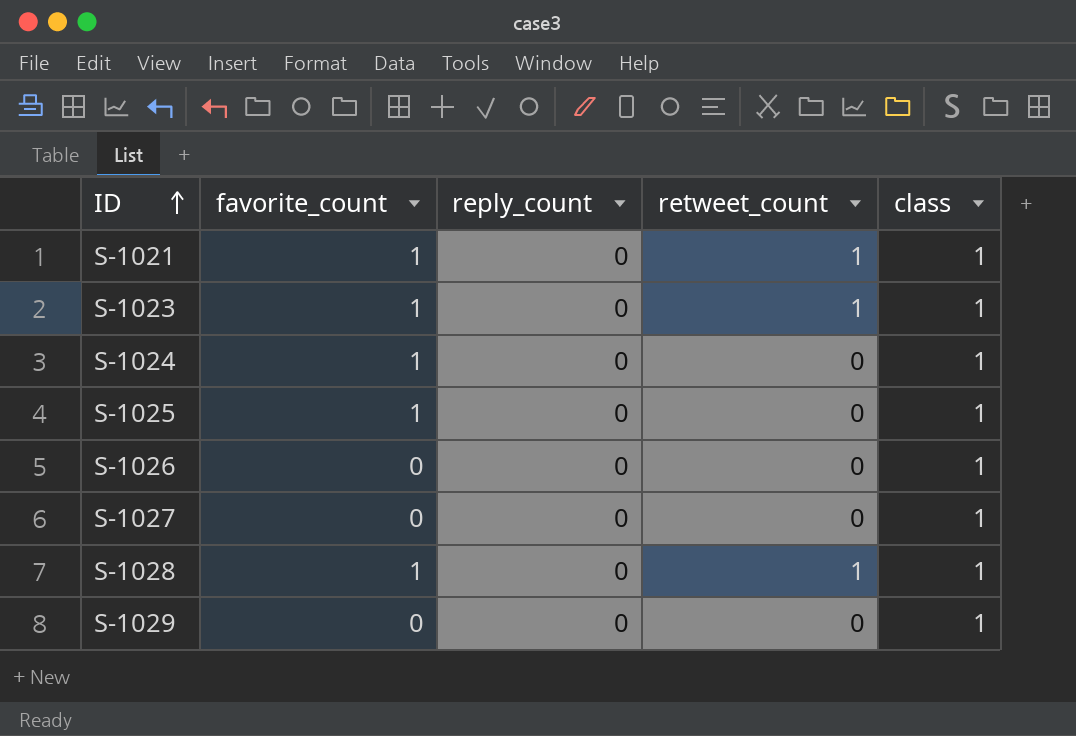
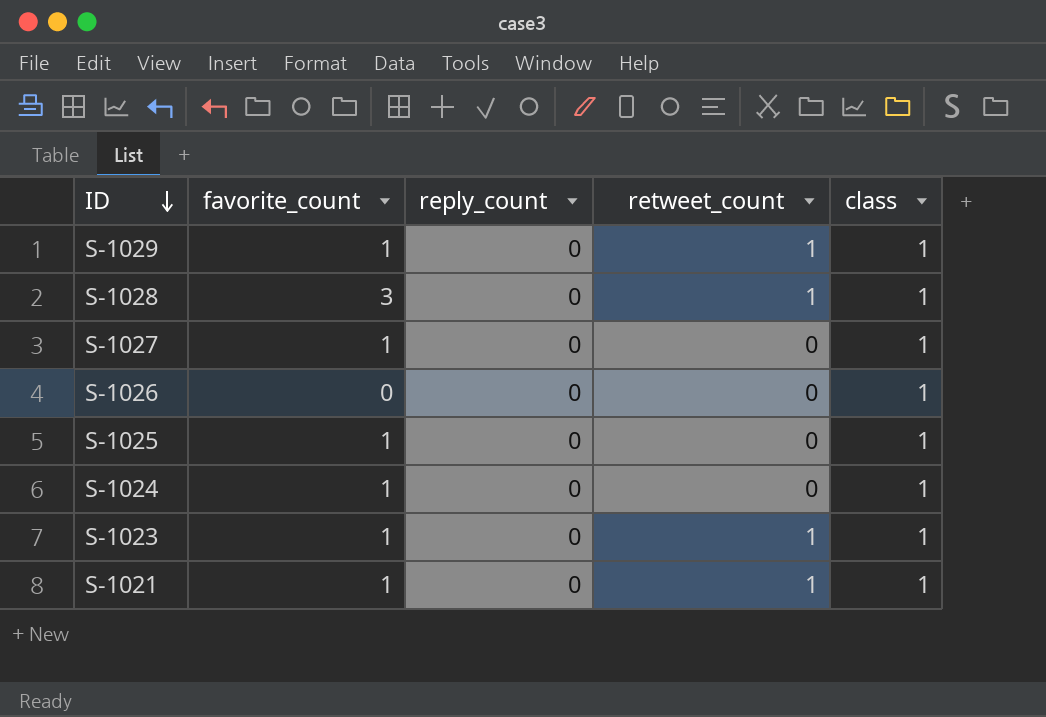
row order: ID ascending -> ID descending
S-1029 | favorite_count: 0 -> 1
S-1029 | retweet_count: 0 -> 1
S-1028 | favorite_count: 1 -> 3
S-1027 | favorite_count: 0 -> 1

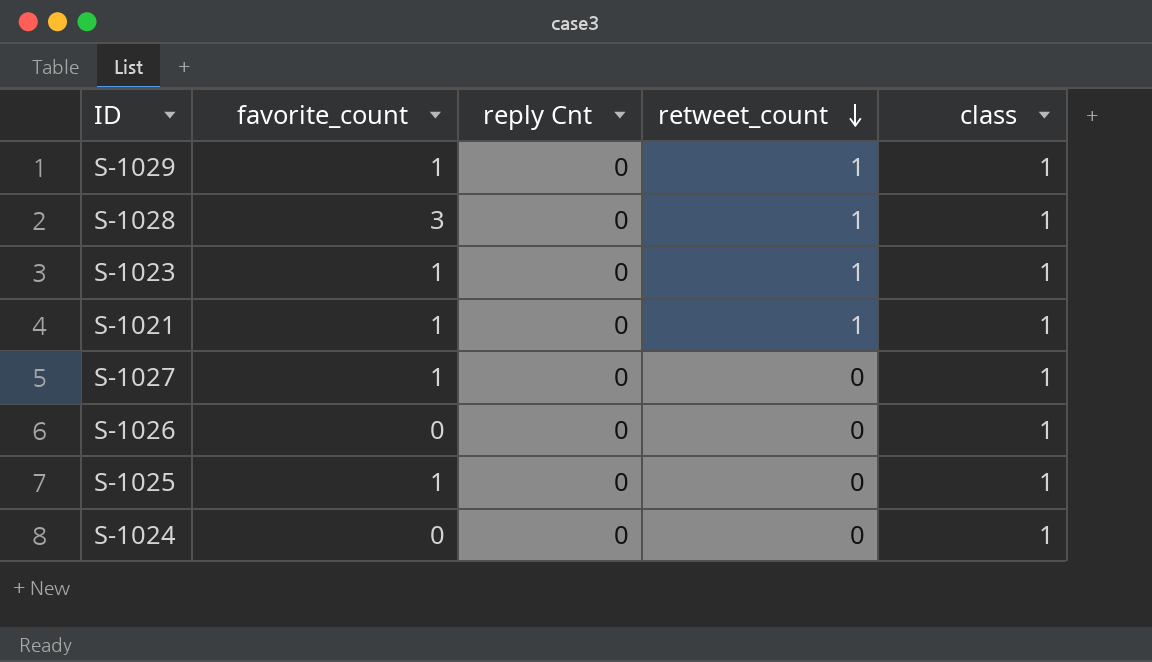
row order: ID descending -> retweet_count descending
column name: reply_count -> reply Cnt
S-1024 | favorite_count: 1 -> 0

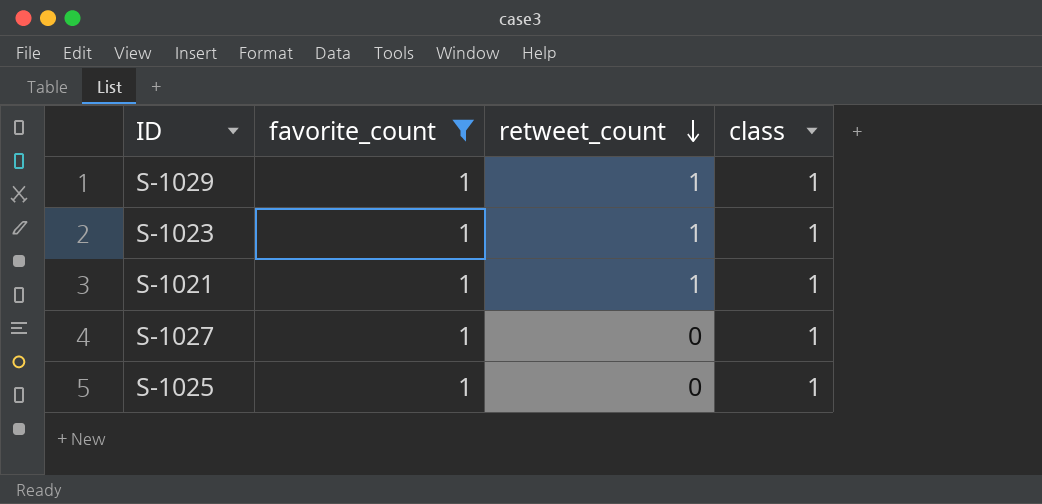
filter: none -> favorite_count = 1
column reply Cnt | position: 3 -> none

